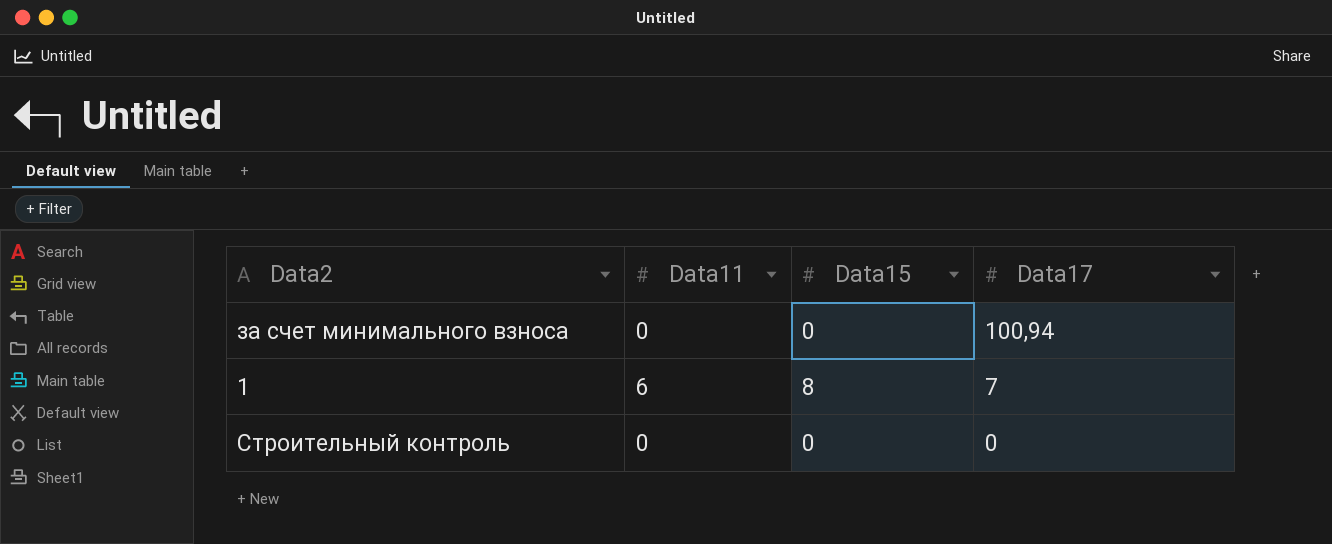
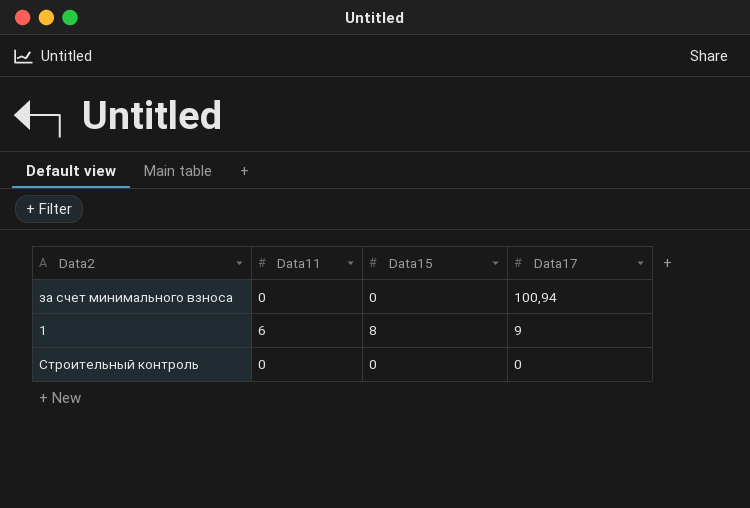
1 | Data17: 7 -> 9

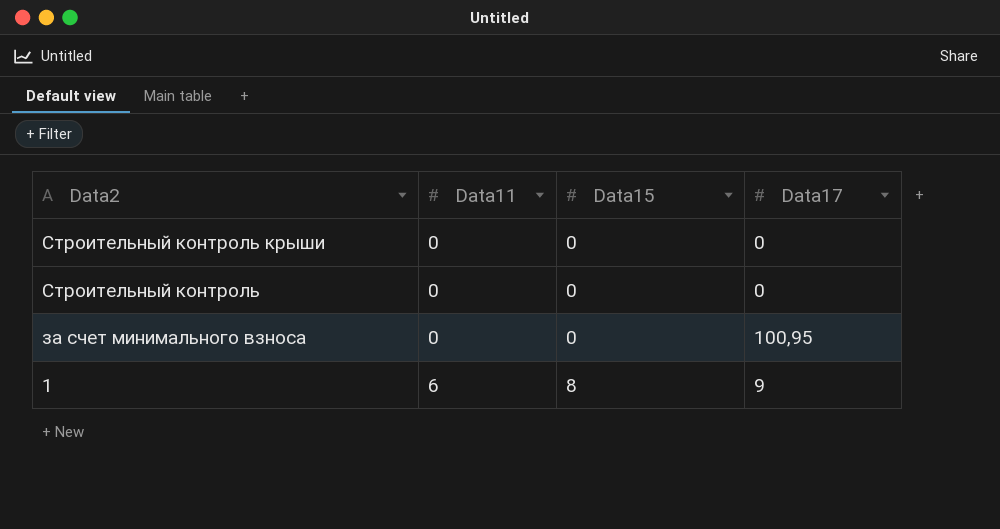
row order: Data17 descending -> Data2 descending
row Строительный контроль крыши: none -> 0 | 0 | 0
за счет минимального взноса | Data17: 100,94 -> 100,95

